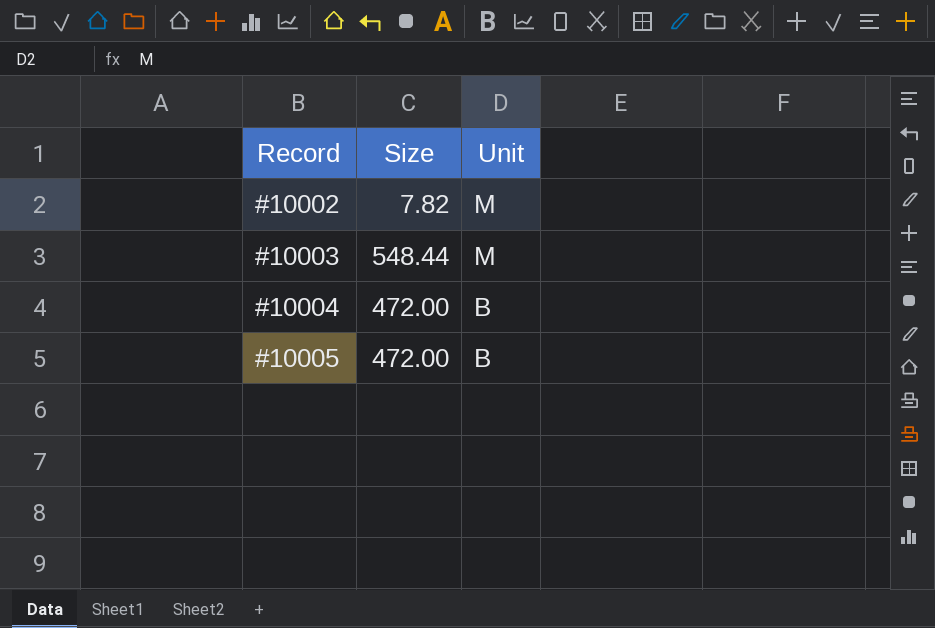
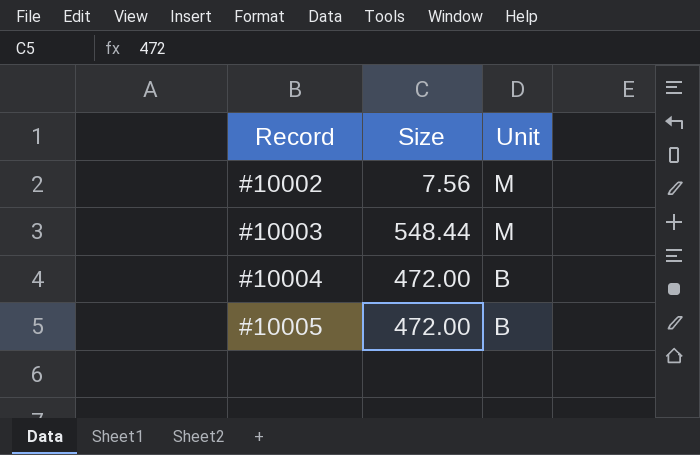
#10002 | Size: 7.82 -> 7.56

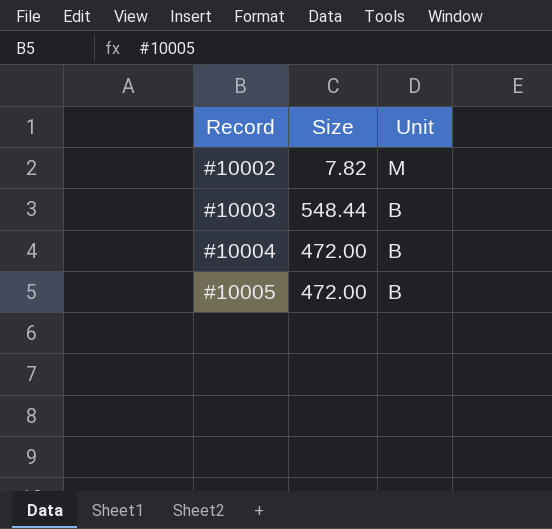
#10002 | Size: 7.56 -> 7.82
#10003 | Unit: M -> B

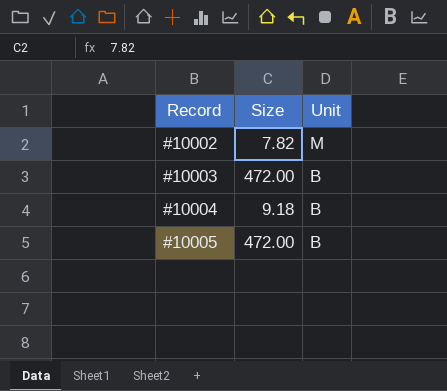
#10003 | Size: 548.44 -> 472.00
#10004 | Size: 472.00 -> 9.18

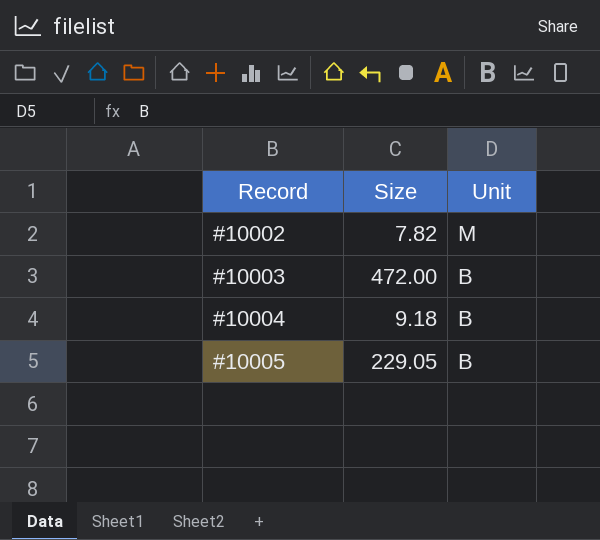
#10005 | Size: 472.00 -> 229.05

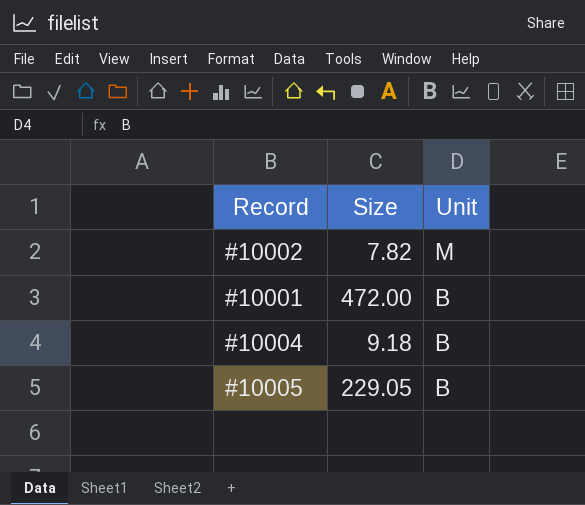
row #10003: 472.00 | B -> none
row #10001: none -> 472.00 | B

